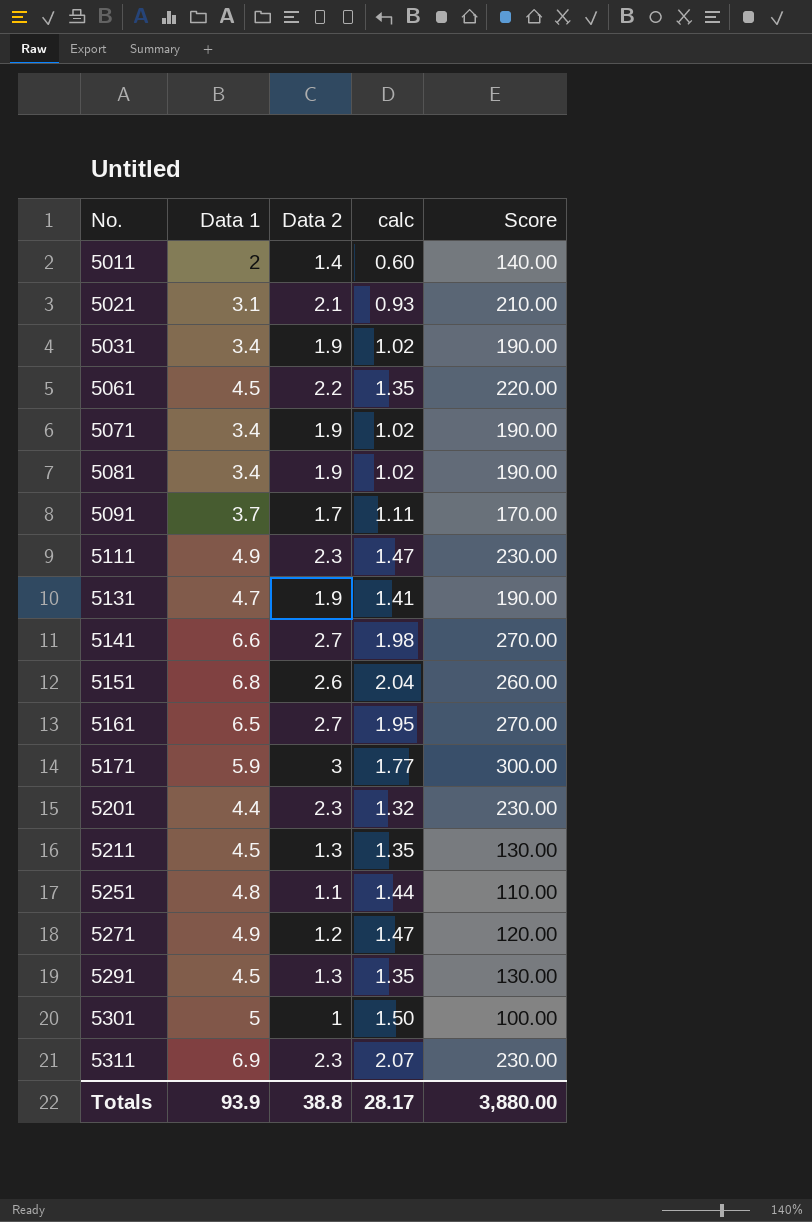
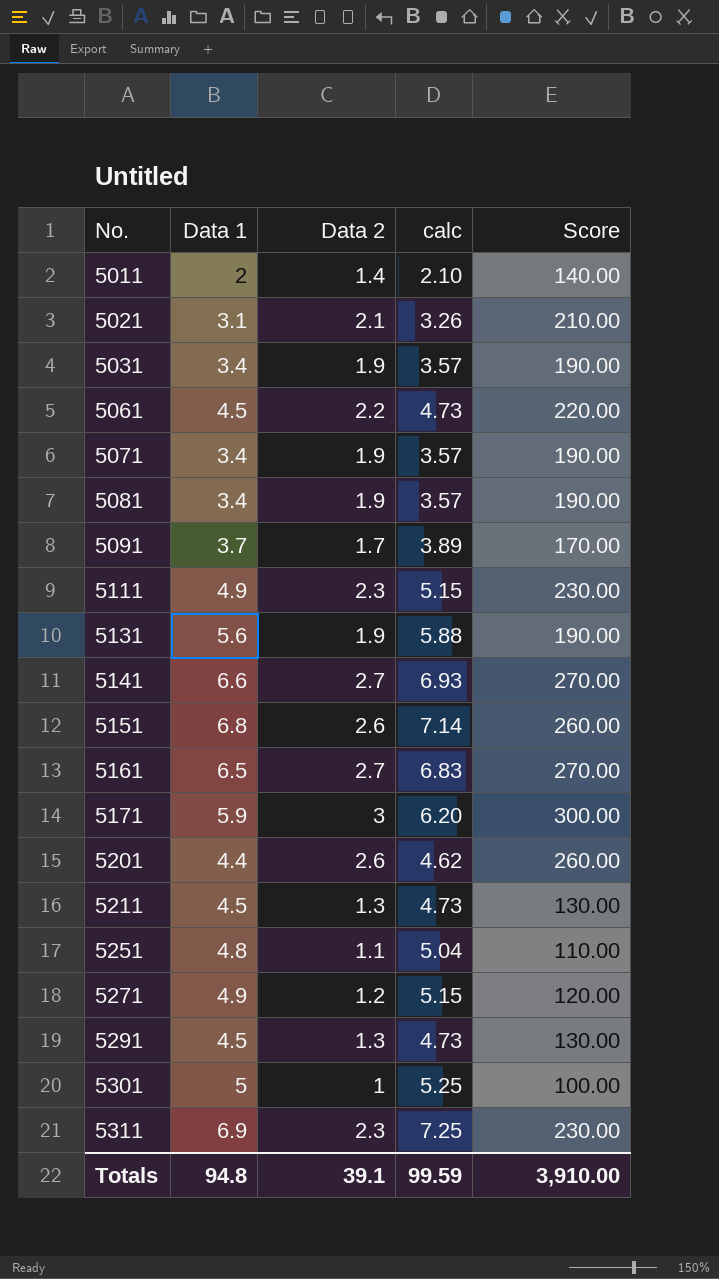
column calc | formula: [Data 1] * 0.3 -> [Data 1] * 1.05
5131 | Data 1: 4.7 -> 5.6
5201 | Data 2: 2.3 -> 2.6
5201 | Score: 230.00 -> 260.00
Totals | Data 1: 93.9 -> 94.8
Totals | Data 2: 38.8 -> 39.1
Totals | calc: 28.17 -> 99.59
Totals | Score: 3,880.00 -> 3,910.00

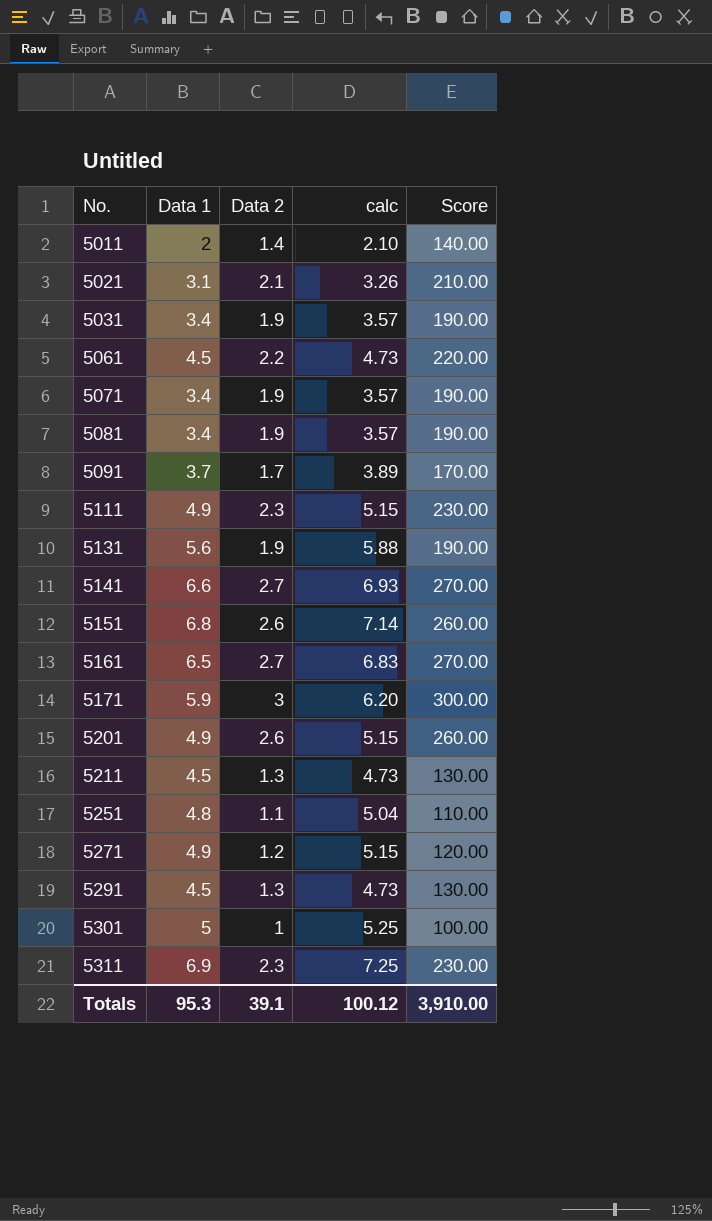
5201 | Data 1: 4.4 -> 4.9
5201 | calc: 4.62 -> 5.15
Totals | Data 1: 94.8 -> 95.3
Totals | calc: 99.59 -> 100.12

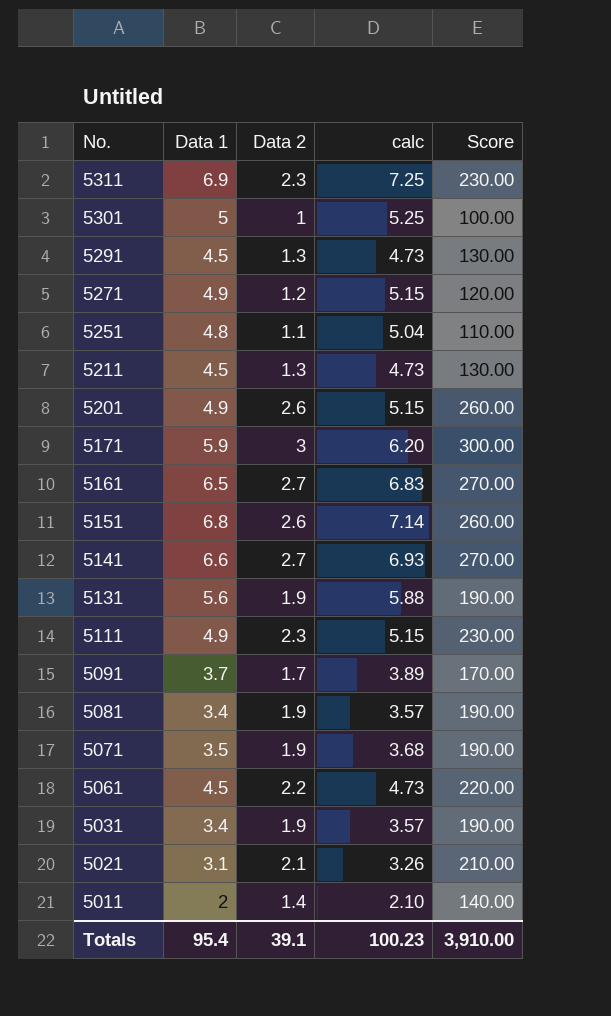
row order: No. ascending -> No. descending
5071 | Data 1: 3.4 -> 3.5
5071 | calc: 3.57 -> 3.68
Totals | Data 1: 95.3 -> 95.4
Totals | calc: 100.12 -> 100.23

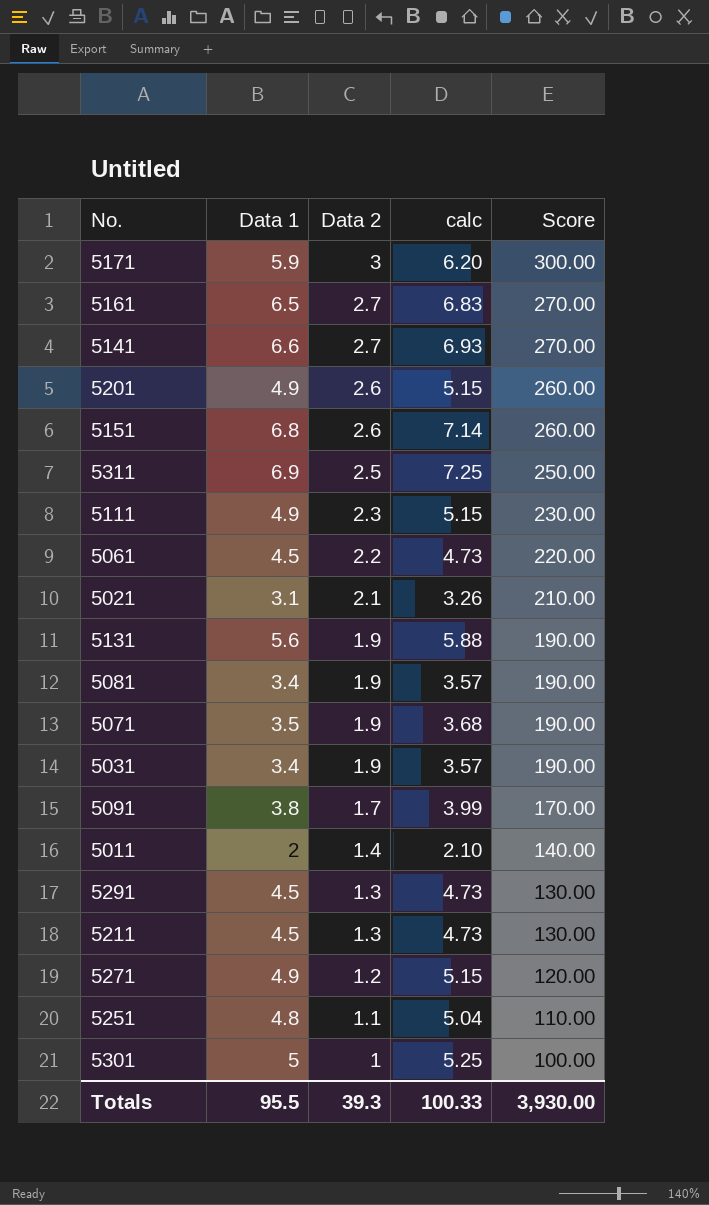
row order: No. descending -> Data 2 descending
5311 | Data 2: 2.3 -> 2.5
5311 | Score: 230.00 -> 250.00
5091 | Data 1: 3.7 -> 3.8
5091 | calc: 3.89 -> 3.99
Totals | Data 1: 95.4 -> 95.5
Totals | Data 2: 39.1 -> 39.3
Totals | calc: 100.23 -> 100.33
Totals | Score: 3,910.00 -> 3,930.00

